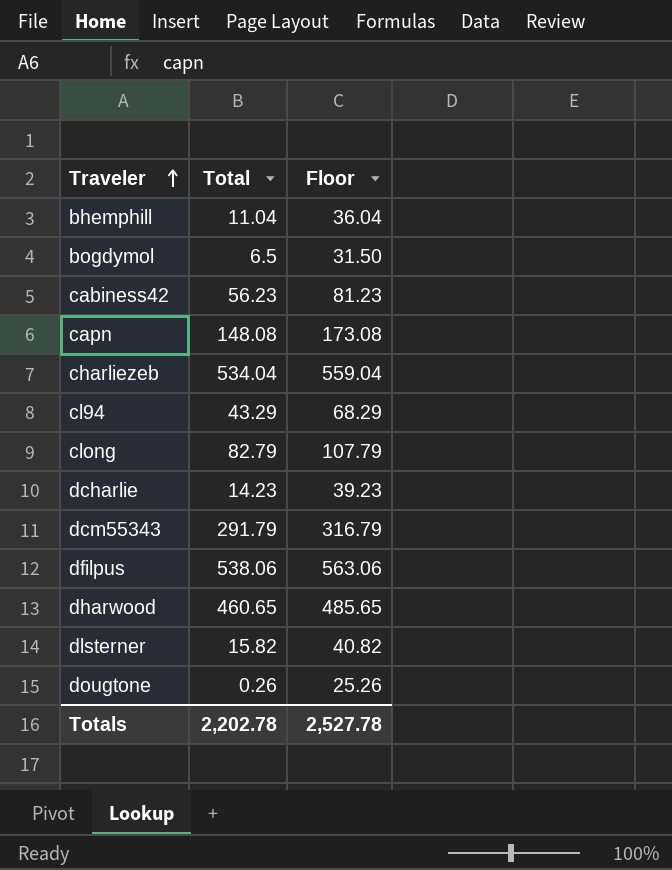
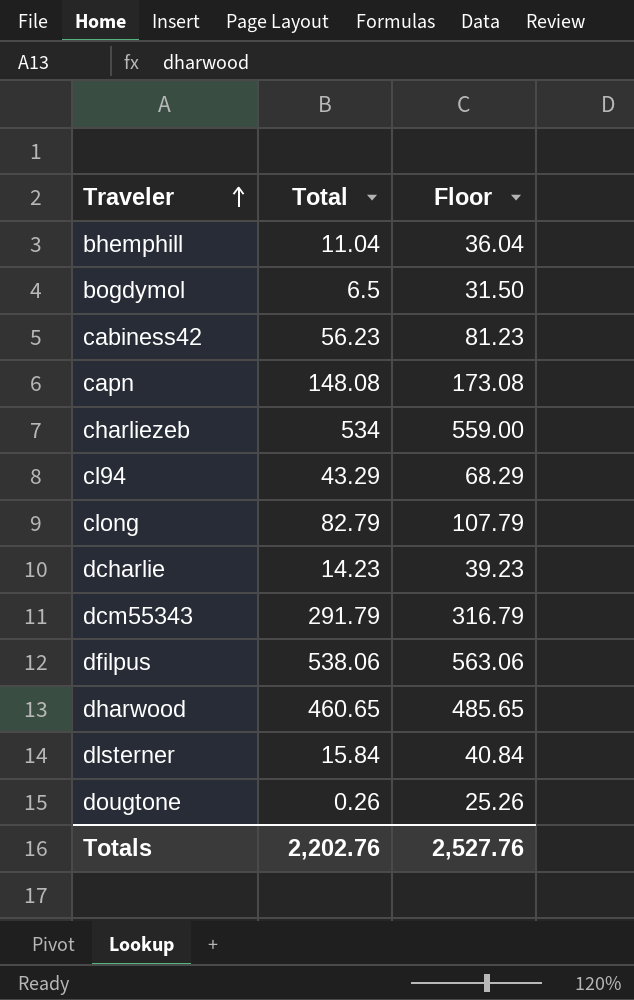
charliezeb | Total: 534.04 -> 534
charliezeb | Floor: 559.04 -> 559.00
dlsterner | Total: 15.82 -> 15.84
dlsterner | Floor: 40.82 -> 40.84
Totals | Total: 2,202.78 -> 2,202.76
Totals | Floor: 2,527.78 -> 2,527.76

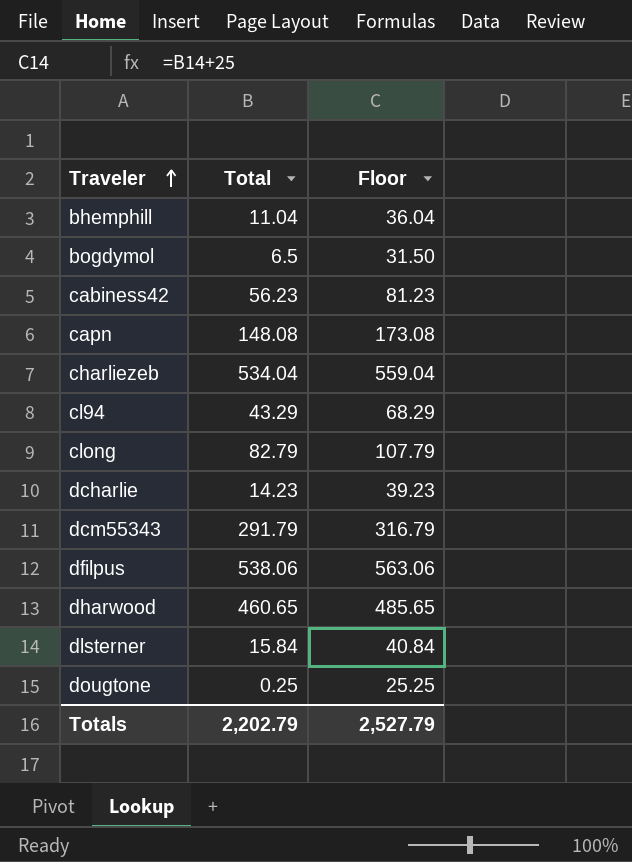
charliezeb | Total: 534 -> 534.04
charliezeb | Floor: 559.00 -> 559.04
dougtone | Total: 0.26 -> 0.25
dougtone | Floor: 25.26 -> 25.25
Totals | Total: 2,202.76 -> 2,202.79
Totals | Floor: 2,527.76 -> 2,527.79

